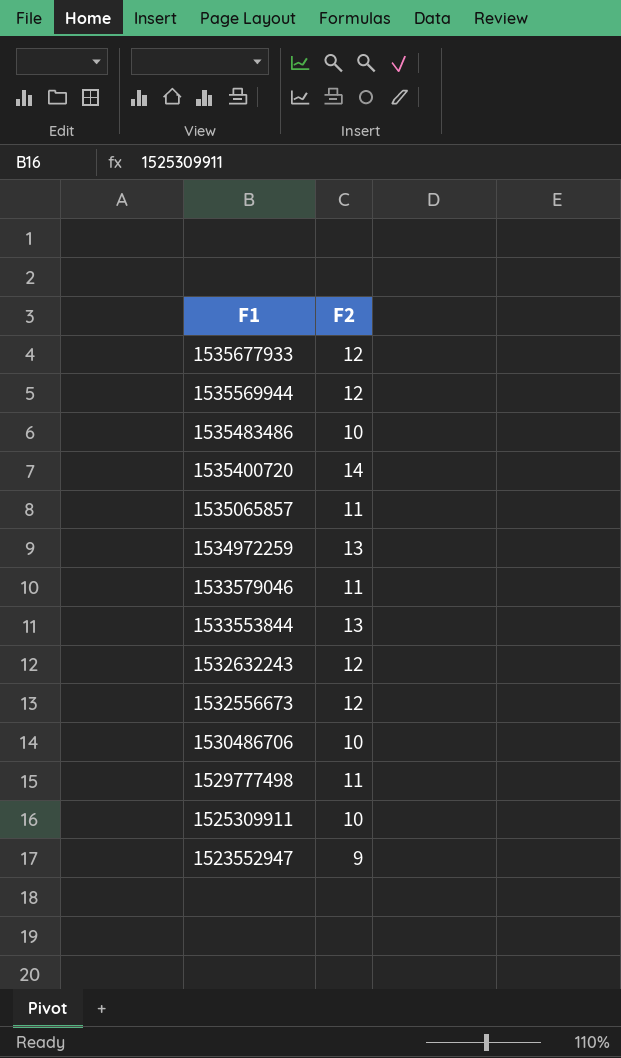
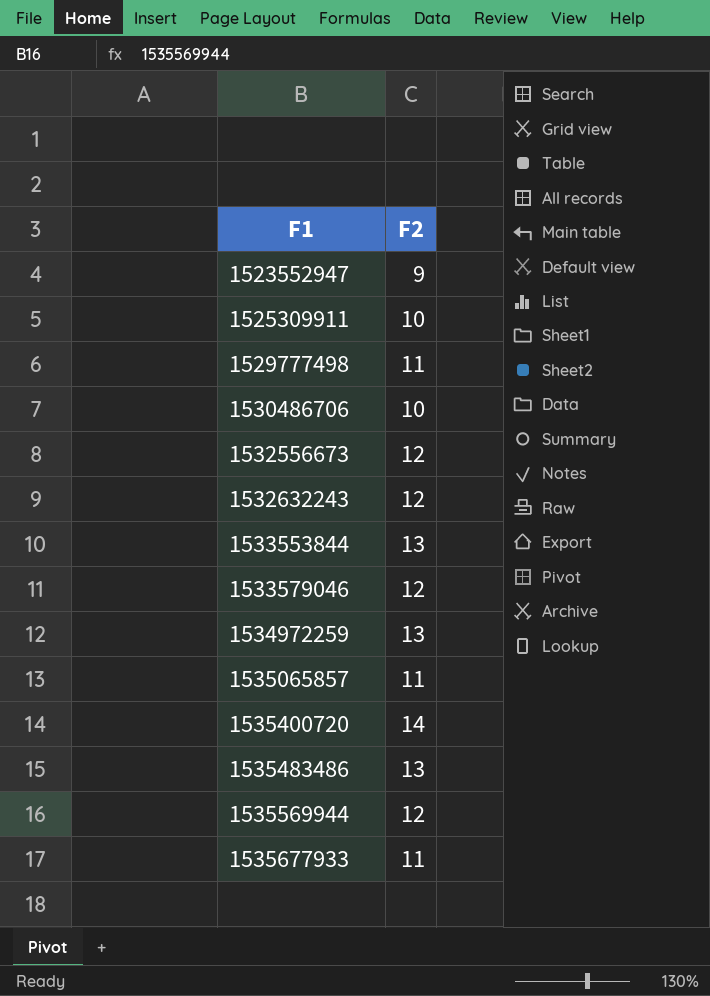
row order: F1 descending -> F1 ascending
1533579046 | F2: 11 -> 12
1535483486 | F2: 10 -> 13
1535677933 | F2: 12 -> 11

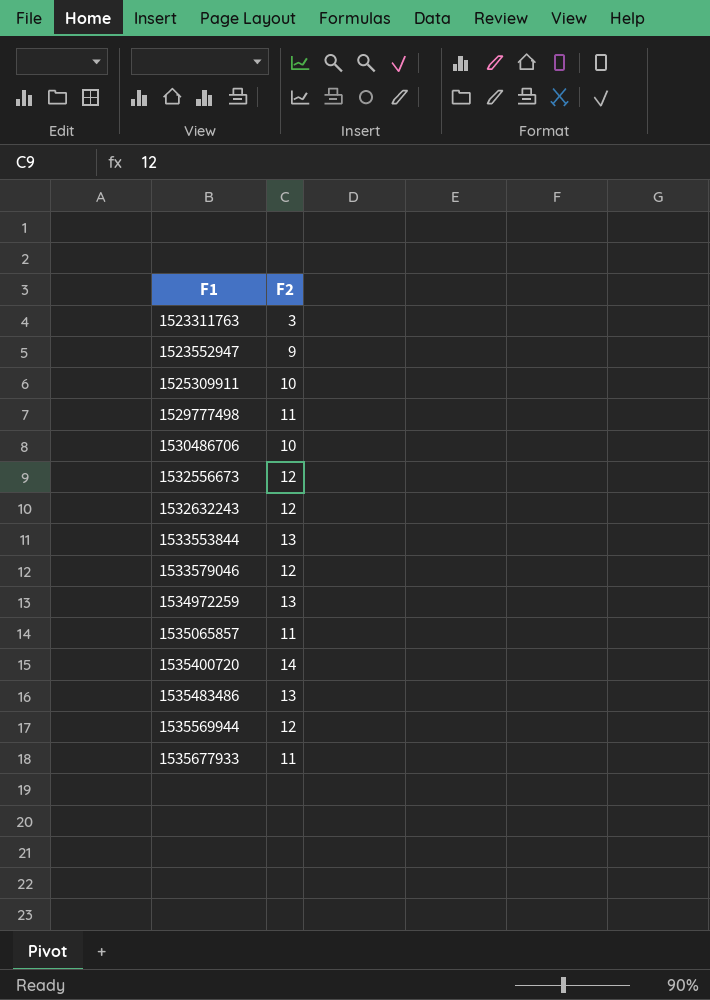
row 1523311763: none -> 3

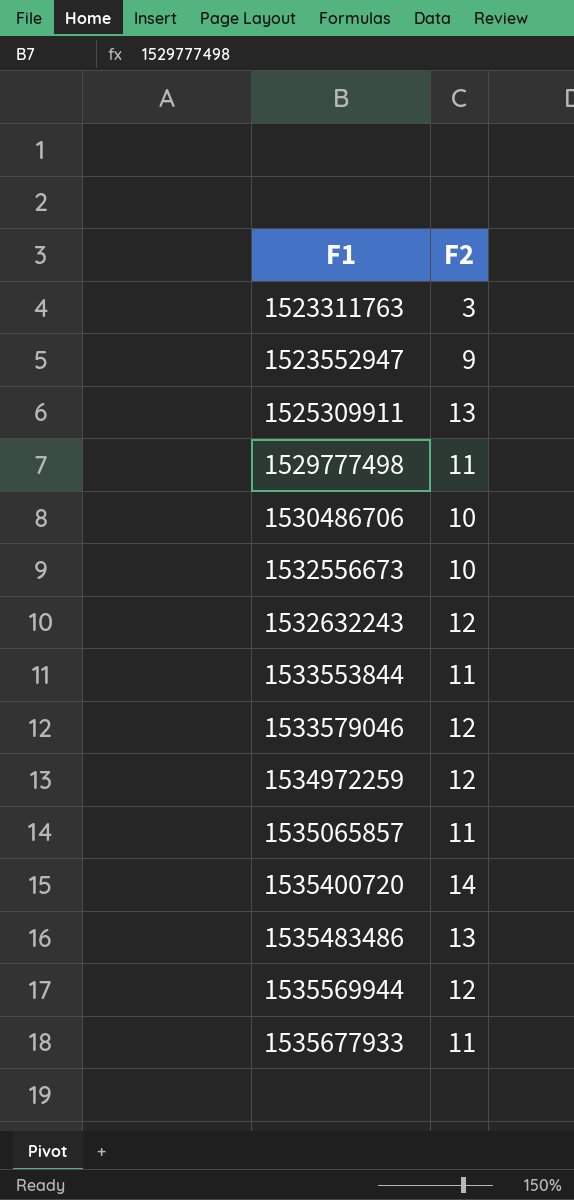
1525309911 | F2: 10 -> 13
1532556673 | F2: 12 -> 10
1533553844 | F2: 13 -> 11
1534972259 | F2: 13 -> 12

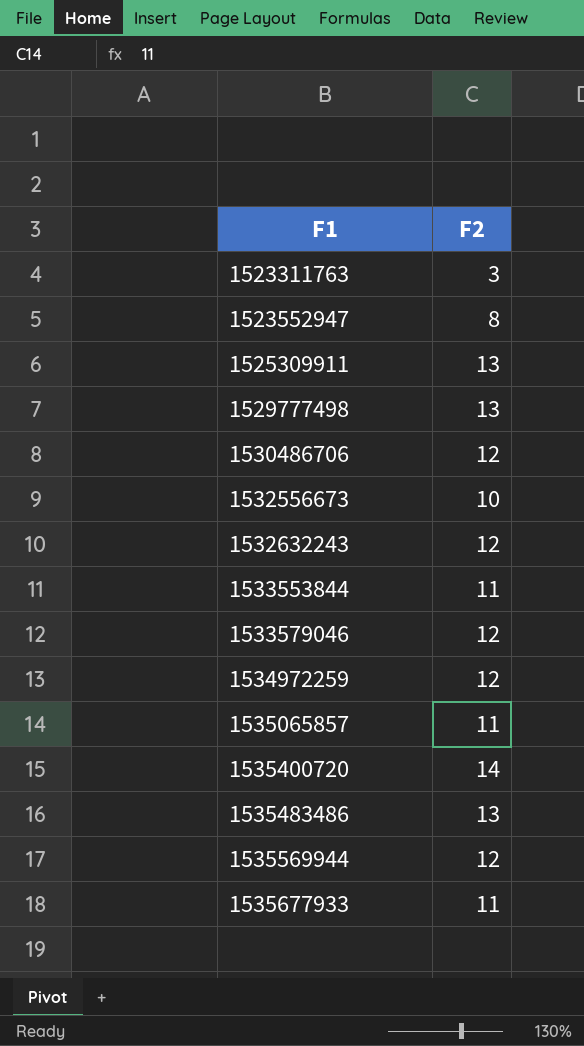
1523552947 | F2: 9 -> 8
1529777498 | F2: 11 -> 13
1530486706 | F2: 10 -> 12

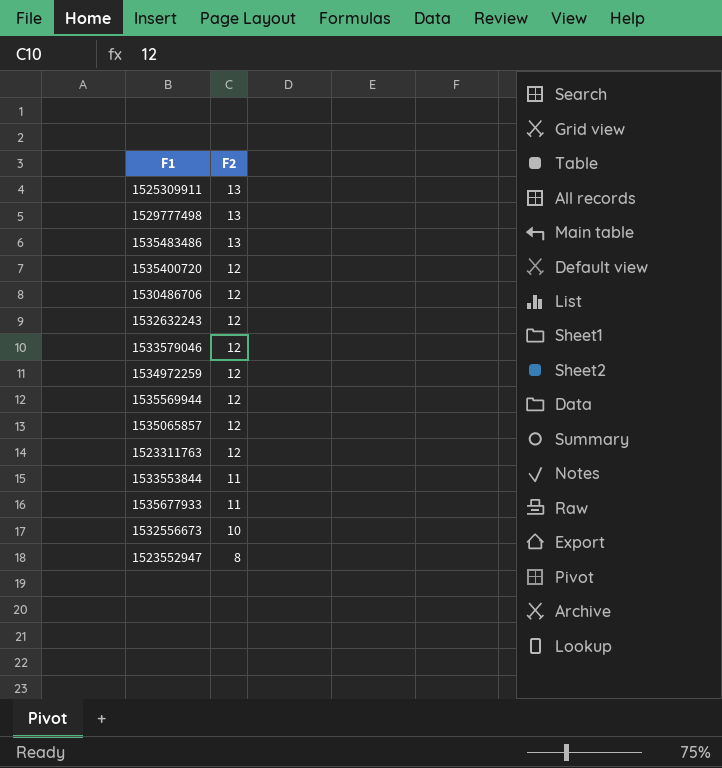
row order: F1 ascending -> F2 descending
1535400720 | F2: 14 -> 12
1535065857 | F2: 11 -> 12
1523311763 | F2: 3 -> 12

